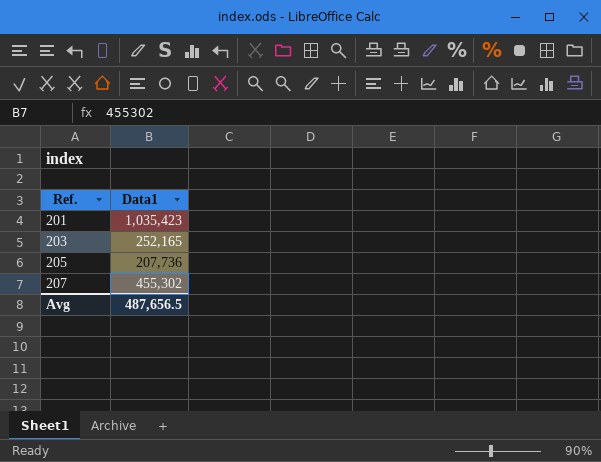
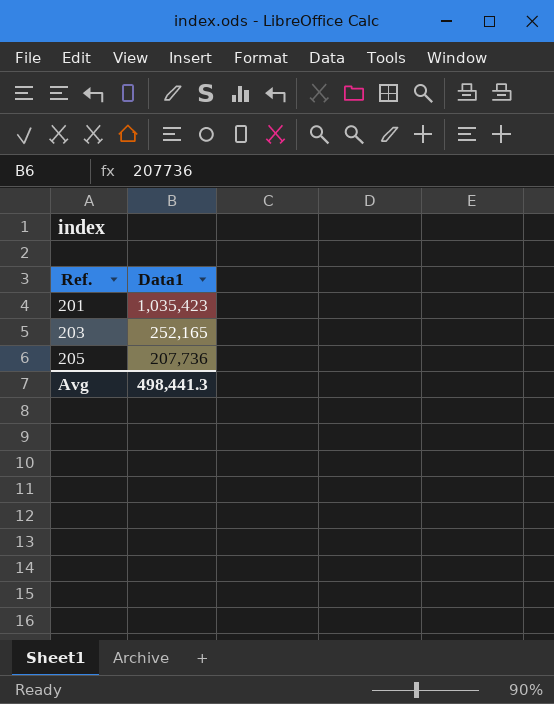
row 207: 455,302 -> none
Avg | Data1: 487,656.5 -> 498,441.3

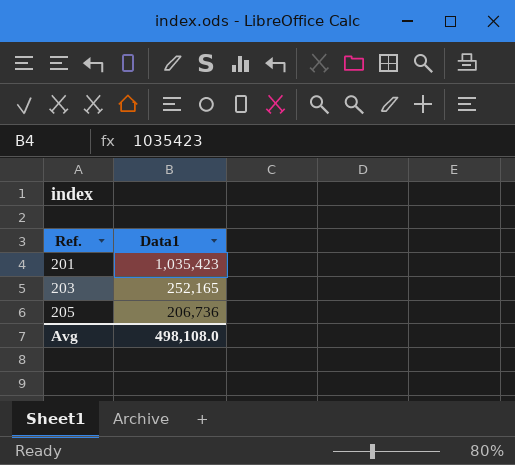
205 | Data1: 207,736 -> 206,736
Avg | Data1: 498,441.3 -> 498,108.0

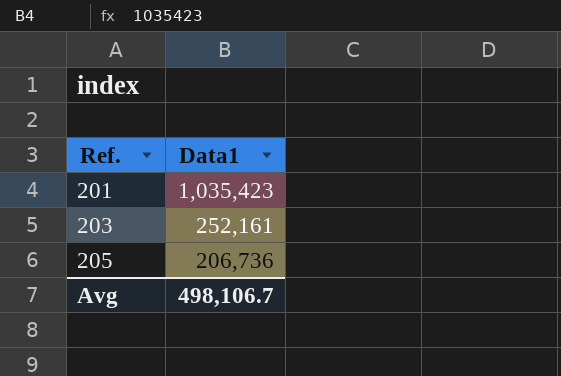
203 | Data1: 252,165 -> 252,161
Avg | Data1: 498,108.0 -> 498,106.7

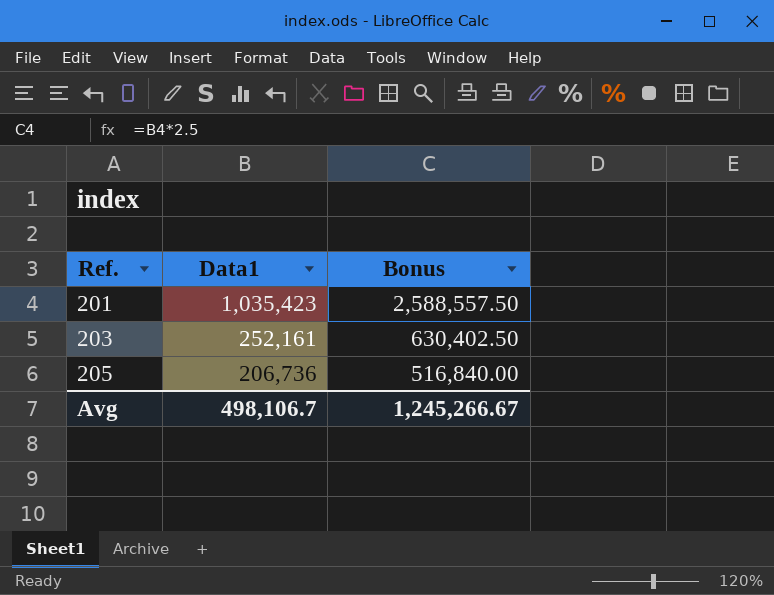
column Bonus | formula: none -> [Data1] * 2.5

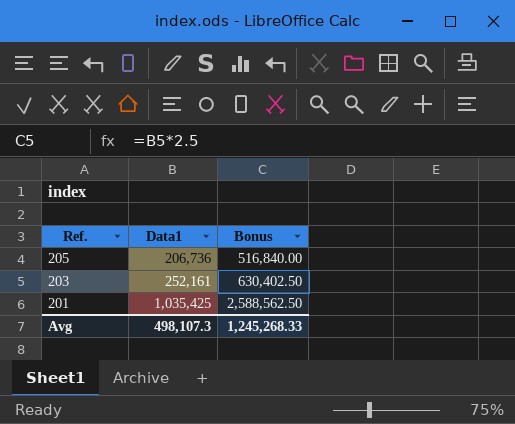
row order: Ref. ascending -> Ref. descending
201 | Data1: 1,035,423 -> 1,035,425
201 | Bonus: 2,588,557.50 -> 2,588,562.50
Avg | Data1: 498,106.7 -> 498,107.3
Avg | Bonus: 1,245,266.67 -> 1,245,268.33

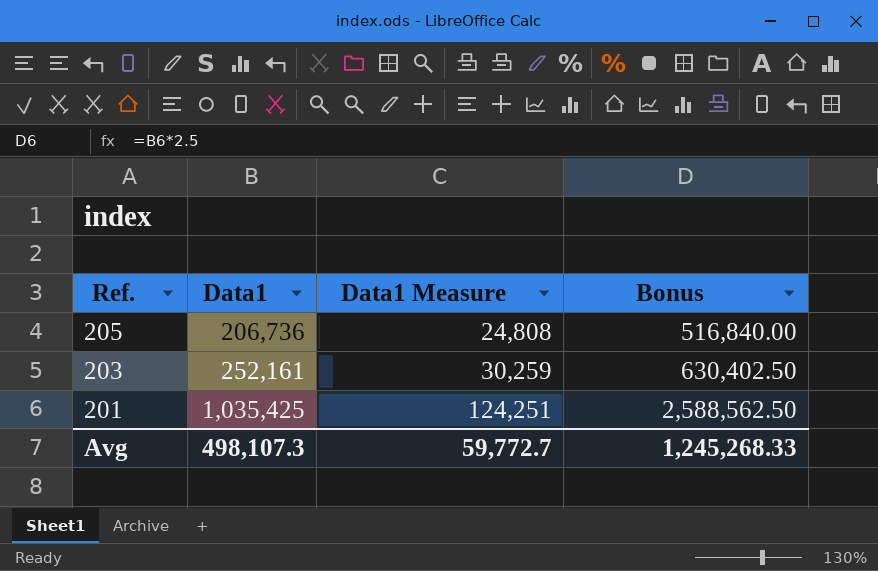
column Data1 Measure | formula: none -> [Data1] * 0.12

